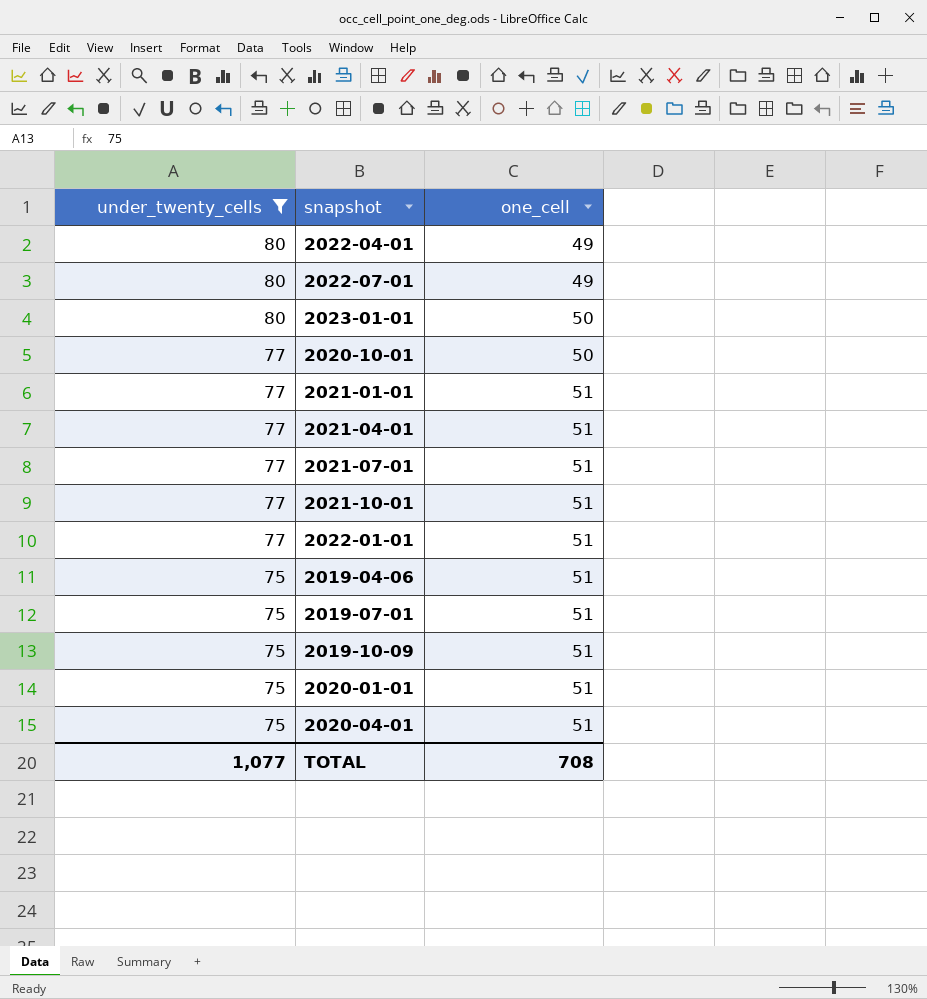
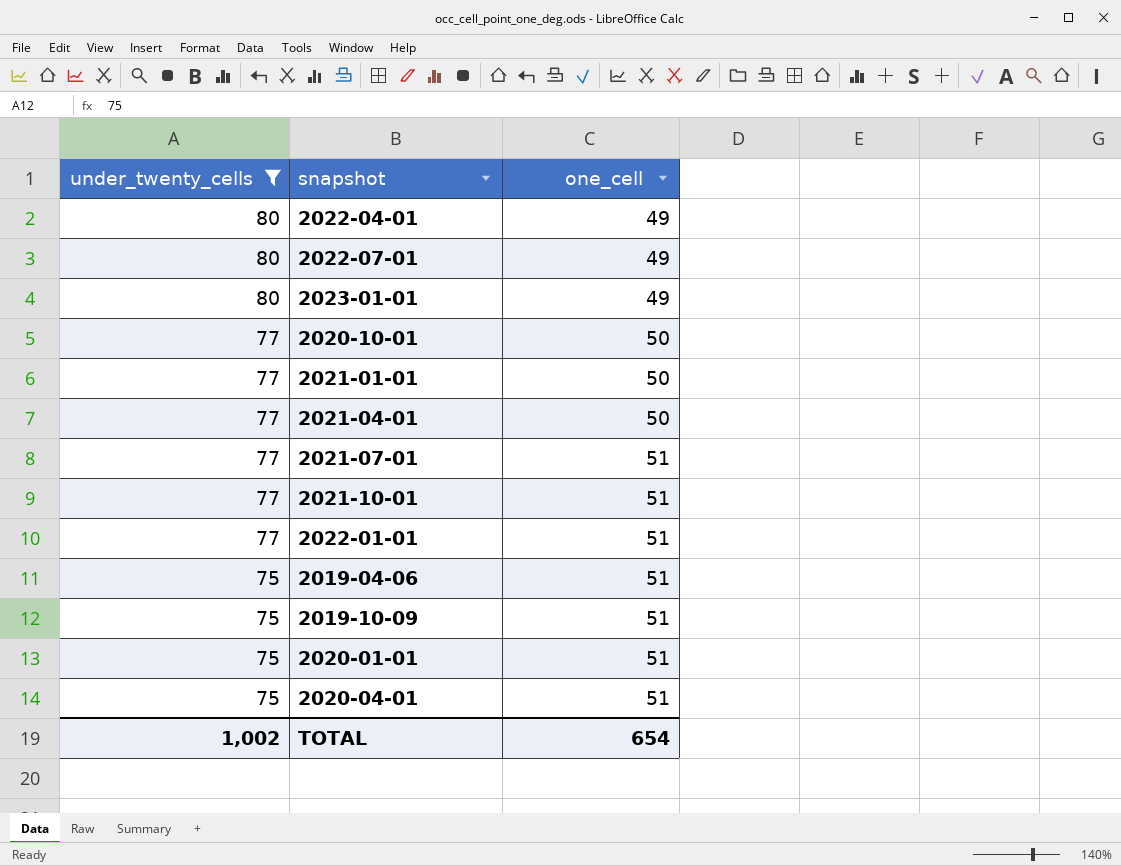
row 2019-07-01: 75 | 51 -> none
2023-01-01 | one_cell: 50 -> 49
2021-01-01 | one_cell: 51 -> 50
2021-04-01 | one_cell: 51 -> 50
TOTAL | under_twenty_cells: 1,077 -> 1,002
TOTAL | one_cell: 708 -> 654

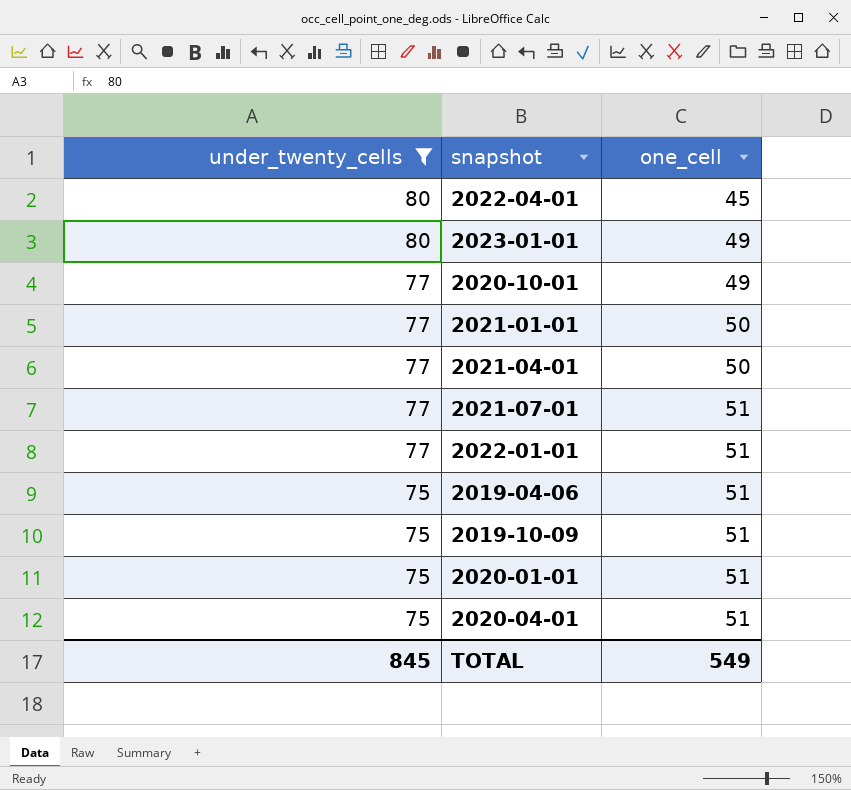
row 2022-07-01: 80 | 49 -> none
row 2021-10-01: 77 | 51 -> none
2022-04-01 | one_cell: 49 -> 45
2020-10-01 | one_cell: 50 -> 49
TOTAL | under_twenty_cells: 1,002 -> 845
TOTAL | one_cell: 654 -> 549

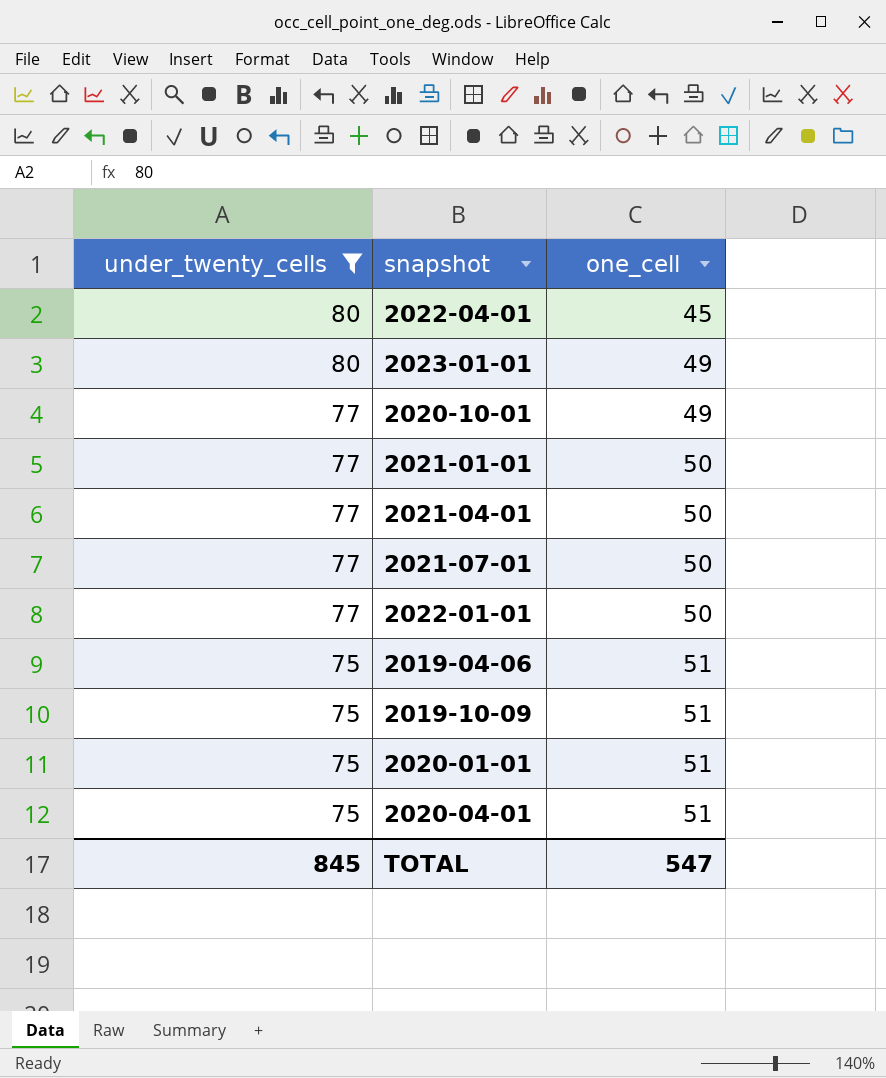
2021-07-01 | one_cell: 51 -> 50
2022-01-01 | one_cell: 51 -> 50
TOTAL | one_cell: 549 -> 547

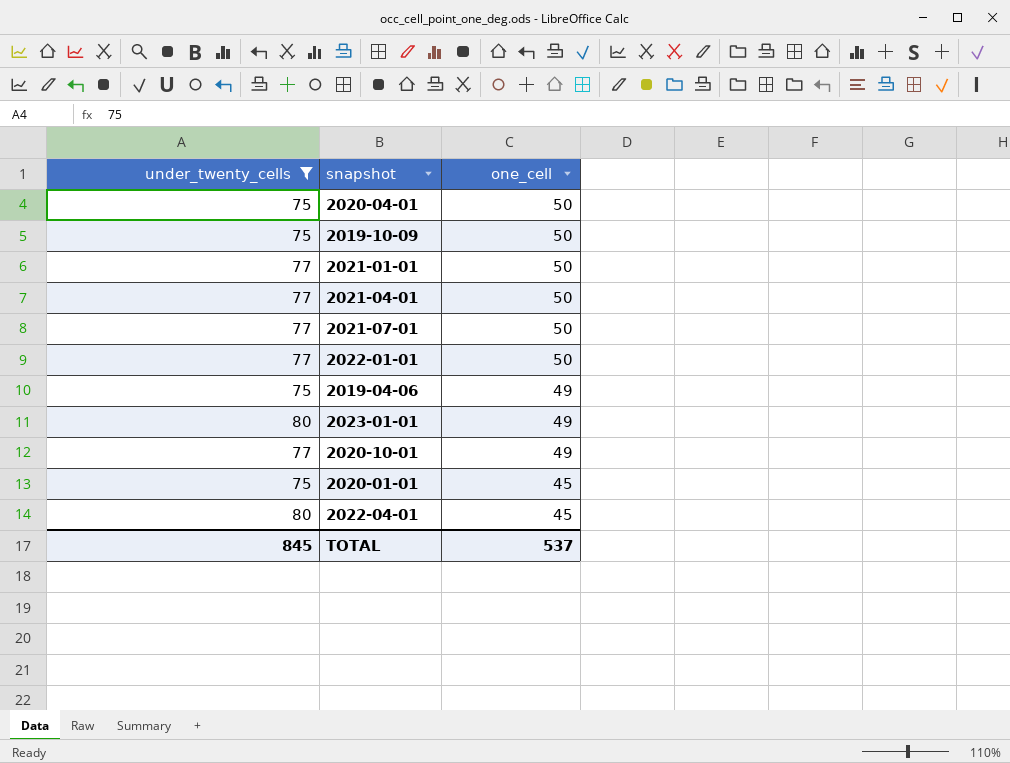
row order: under_twenty_cells descending -> one_cell descending
2020-04-01 | one_cell: 51 -> 50
2019-10-09 | one_cell: 51 -> 50
2019-04-06 | one_cell: 51 -> 49
2020-01-01 | one_cell: 51 -> 45
TOTAL | one_cell: 547 -> 537

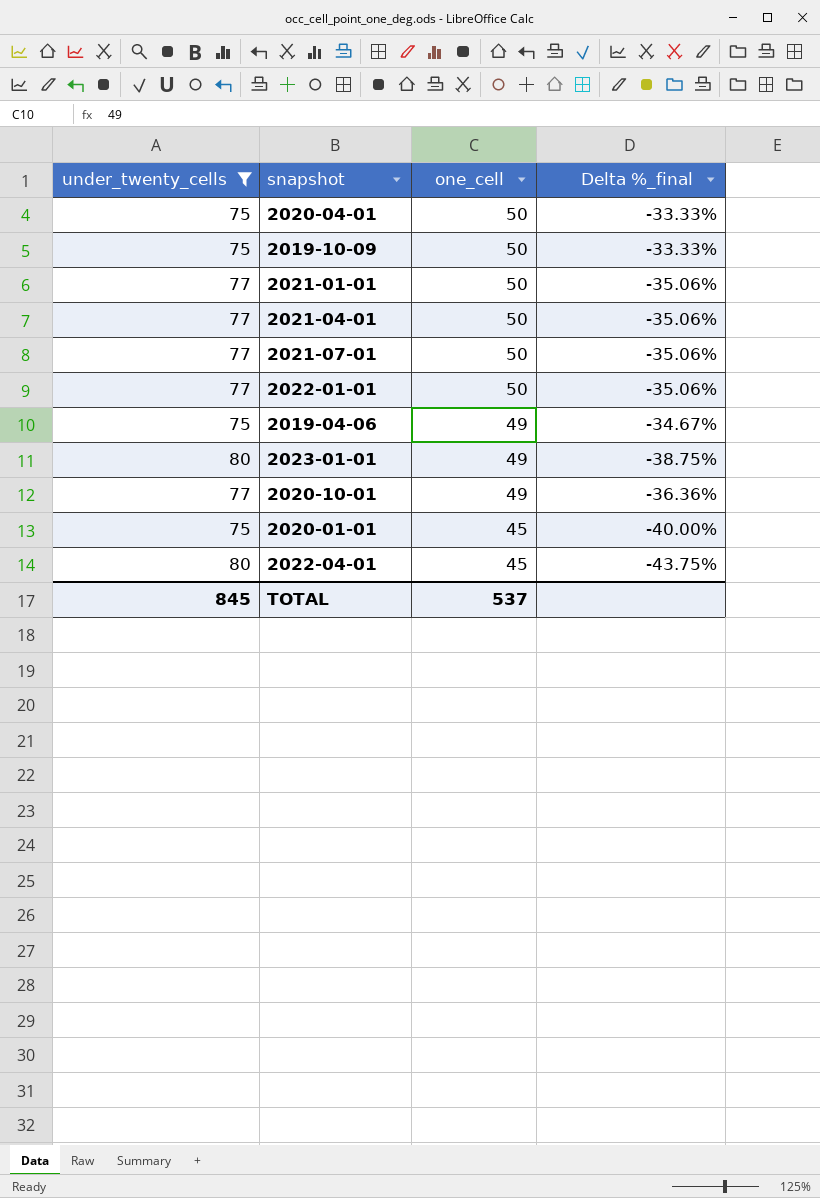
column Delta %_final | formula: none -> ([one_cell] - [under_twenty_cells]) / [under_twenty_cells]

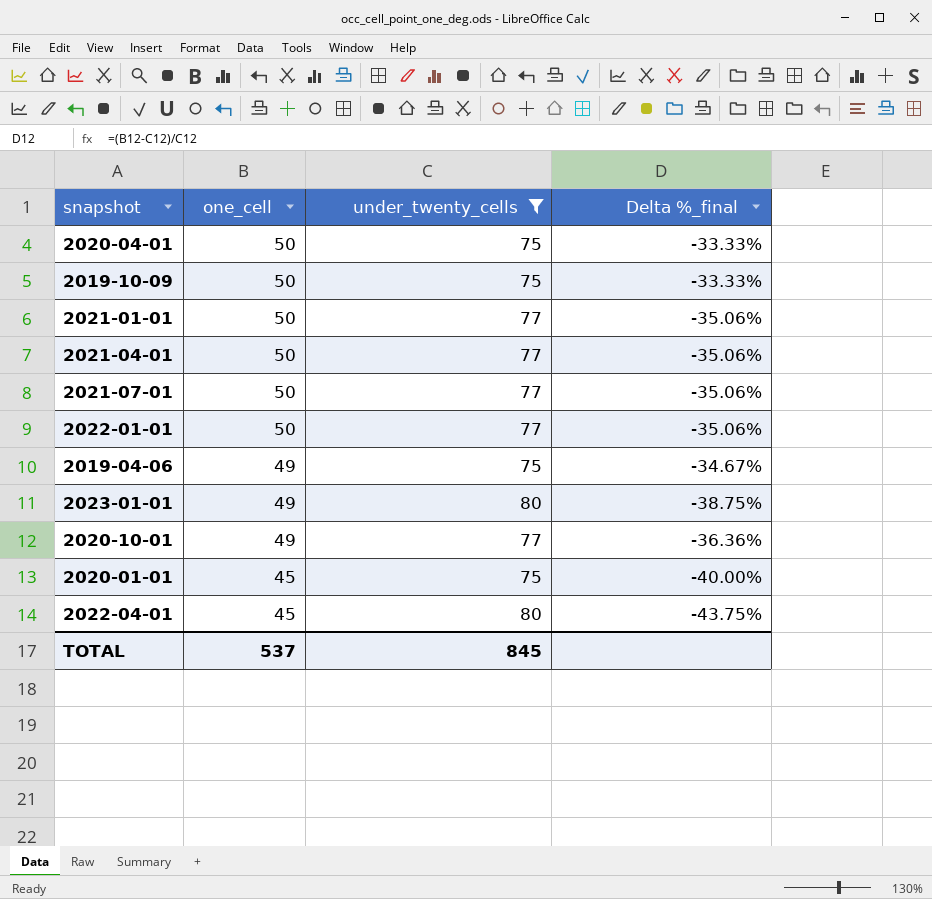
column under_twenty_cells | position: 1 -> 3

